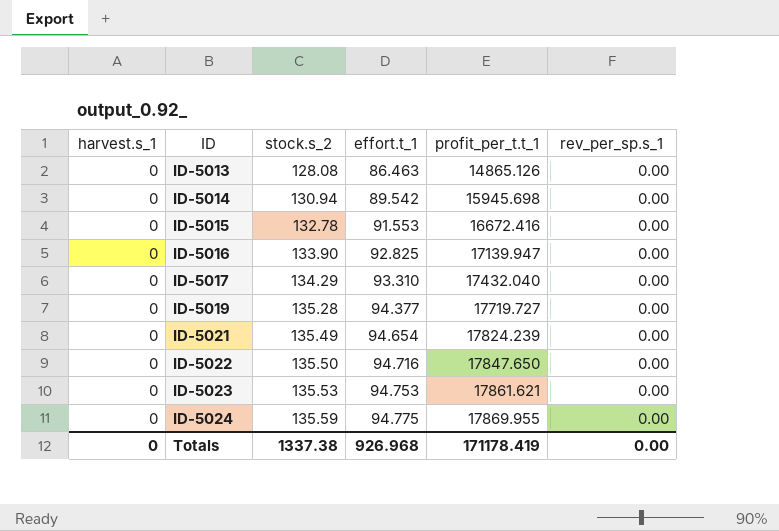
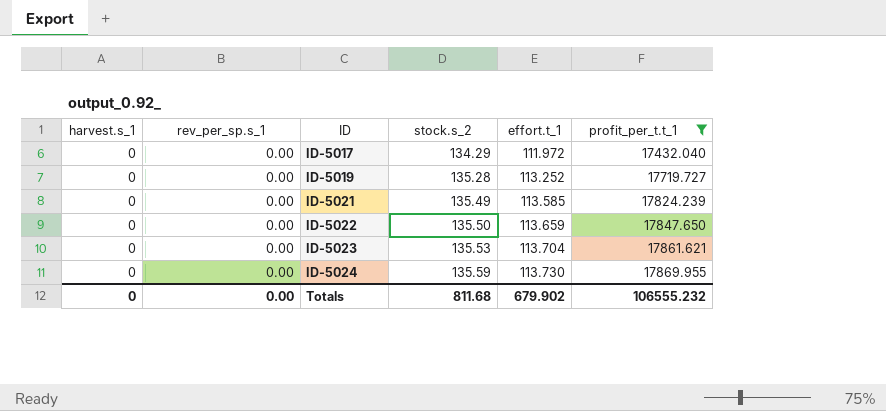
filter: none -> profit_per_t.t_1 >= 17432.040
column rev_per_sp.s_1 | position: 6 -> 2
ID-5017 | effort.t_1: 93.310 -> 111.972
ID-5019 | effort.t_1: 94.377 -> 113.252
ID-5021 | effort.t_1: 94.654 -> 113.585
ID-5022 | effort.t_1: 94.716 -> 113.659
ID-5023 | effort.t_1: 94.753 -> 113.704
ID-5024 | effort.t_1: 94.775 -> 113.730
Totals | stock.s_2: 1337.38 -> 811.68
Totals | effort.t_1: 926.968 -> 679.902
Totals | profit_per_t.t_1: 171178.419 -> 106555.232

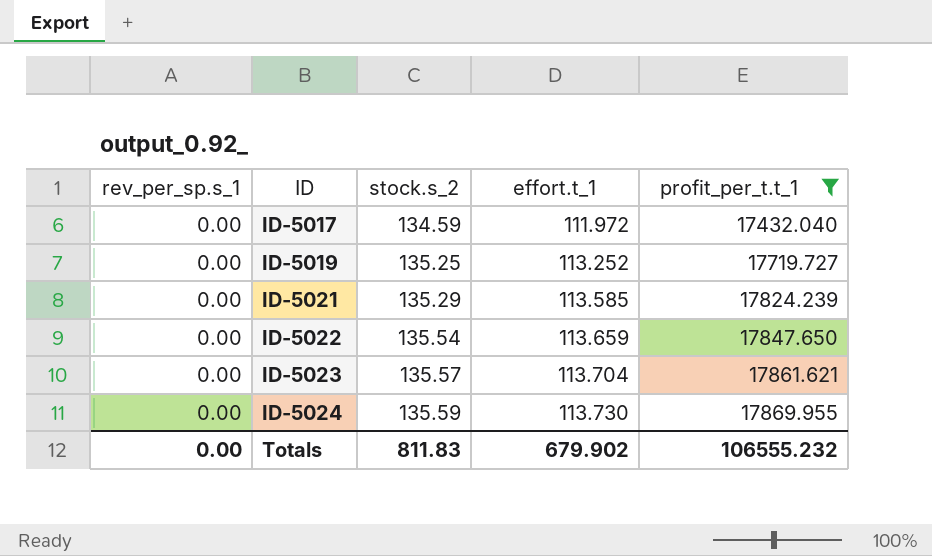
column harvest.s_1 | position: 1 -> none
ID-5017 | stock.s_2: 134.29 -> 134.59
ID-5019 | stock.s_2: 135.28 -> 135.25
ID-5021 | stock.s_2: 135.49 -> 135.29
ID-5022 | stock.s_2: 135.50 -> 135.54
ID-5023 | stock.s_2: 135.53 -> 135.57
Totals | stock.s_2: 811.68 -> 811.83

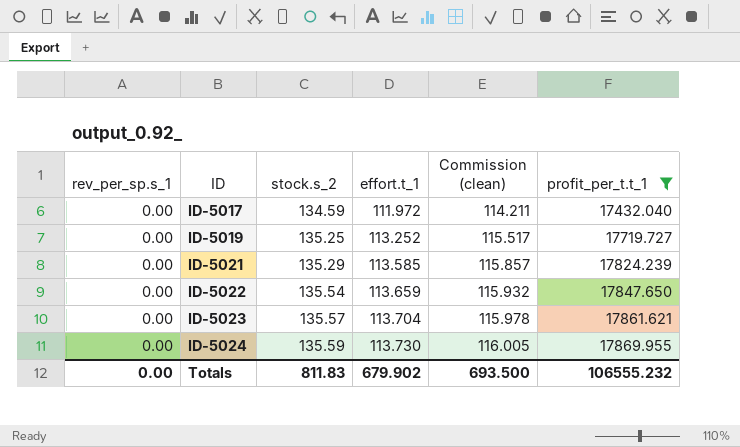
column Commission (clean) | formula: none -> [effort.t_1] * 1.02

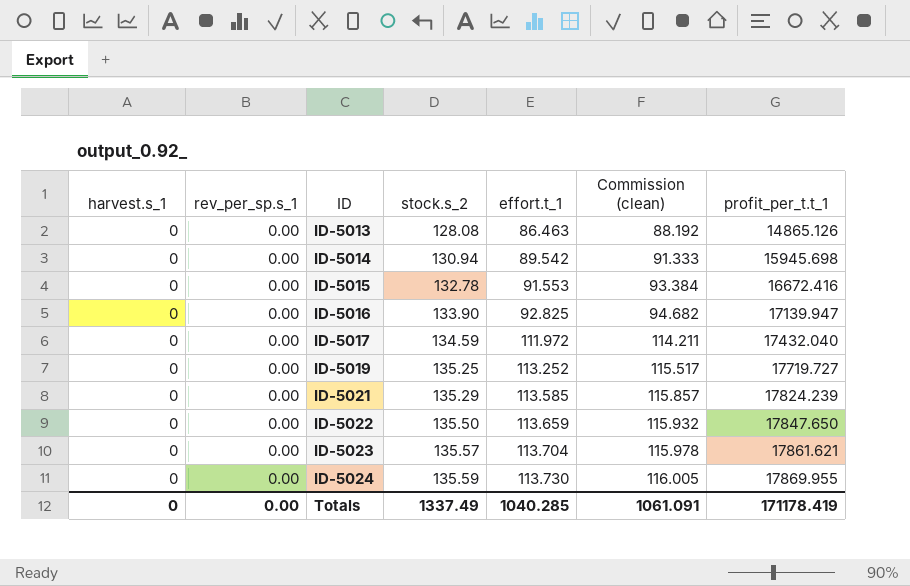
filter: profit_per_t.t_1 >= 17432.040 -> none
column harvest.s_1 | position: none -> 1
ID-5022 | stock.s_2: 135.54 -> 135.50
Totals | stock.s_2: 811.83 -> 1337.49
Totals | effort.t_1: 679.902 -> 1040.285
Totals | Commission (clean): 693.500 -> 1061.091
Totals | profit_per_t.t_1: 106555.232 -> 171178.419

